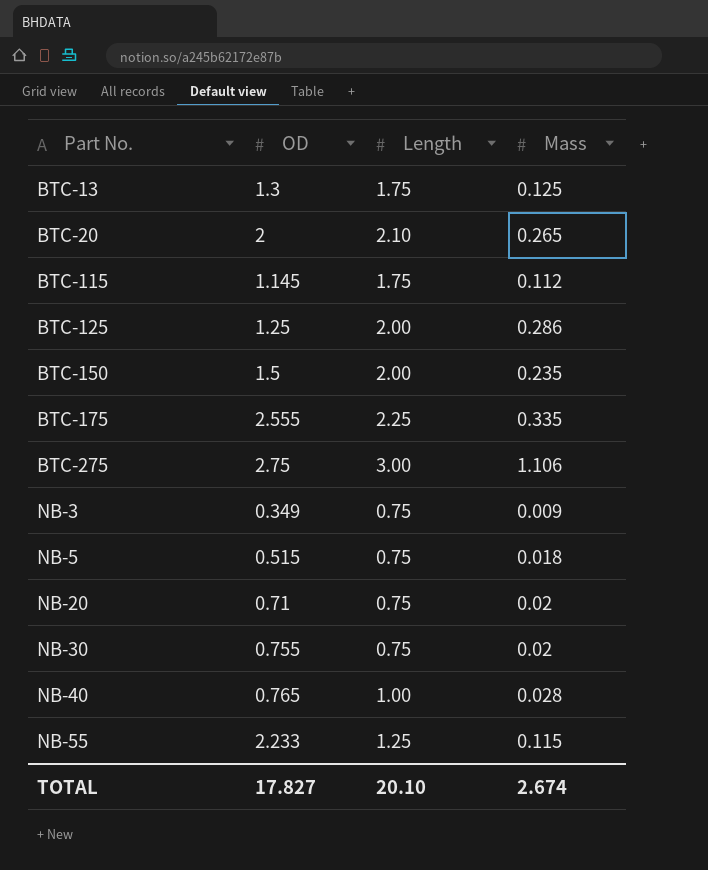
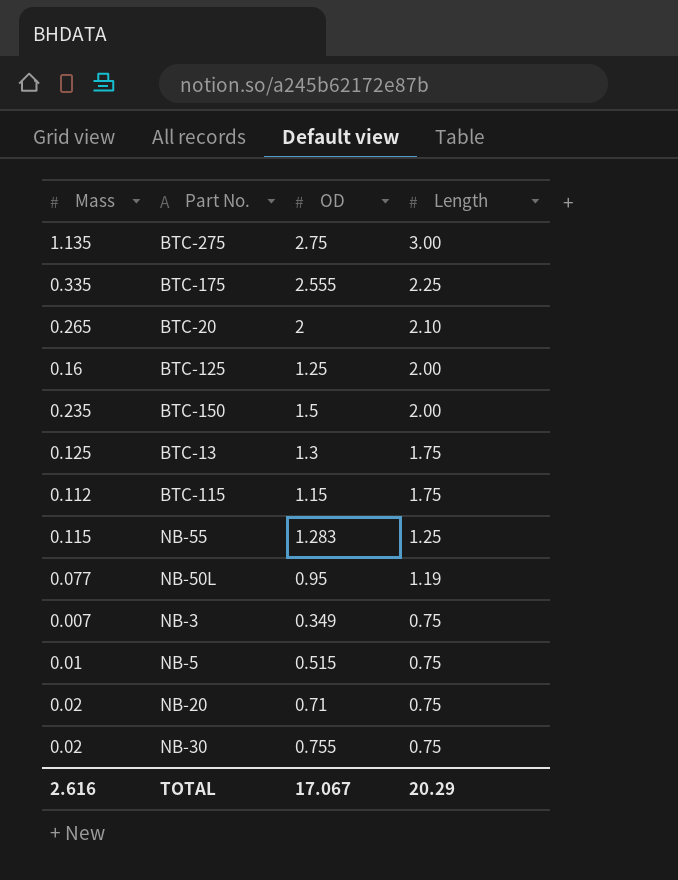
row order: Part No. ascending -> Length descending
column Mass | position: 4 -> 1
row NB-40: 0.765 | 1.00 | 0.028 -> none
BTC-275 | Mass: 1.106 -> 1.135
BTC-125 | Mass: 0.286 -> 0.16
BTC-115 | OD: 1.145 -> 1.15
NB-55 | OD: 2.233 -> 1.283
row NB-50L: none -> 0.077 | 0.95 | 1.19
NB-3 | Mass: 0.009 -> 0.007
NB-5 | Mass: 0.018 -> 0.01
TOTAL | Mass: 2.674 -> 2.616
TOTAL | OD: 17.827 -> 17.067
TOTAL | Length: 20.10 -> 20.29

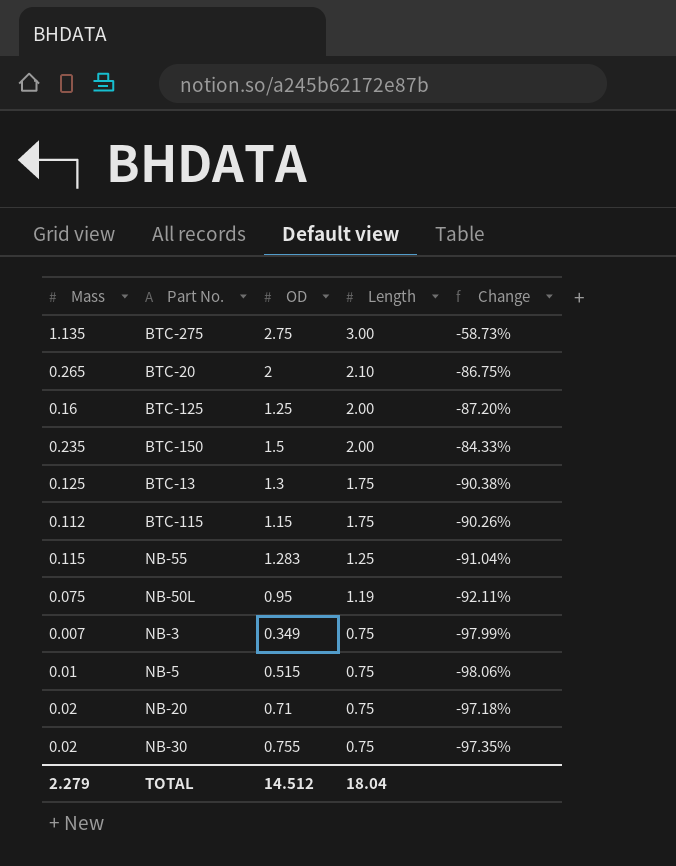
column Change | formula: none -> ([Mass] - [OD]) / [OD]
row BTC-175: 0.335 | 2.555 | 2.25 -> none
NB-50L | Mass: 0.077 -> 0.075
TOTAL | Mass: 2.616 -> 2.279
TOTAL | OD: 17.067 -> 14.512
TOTAL | Length: 20.29 -> 18.04

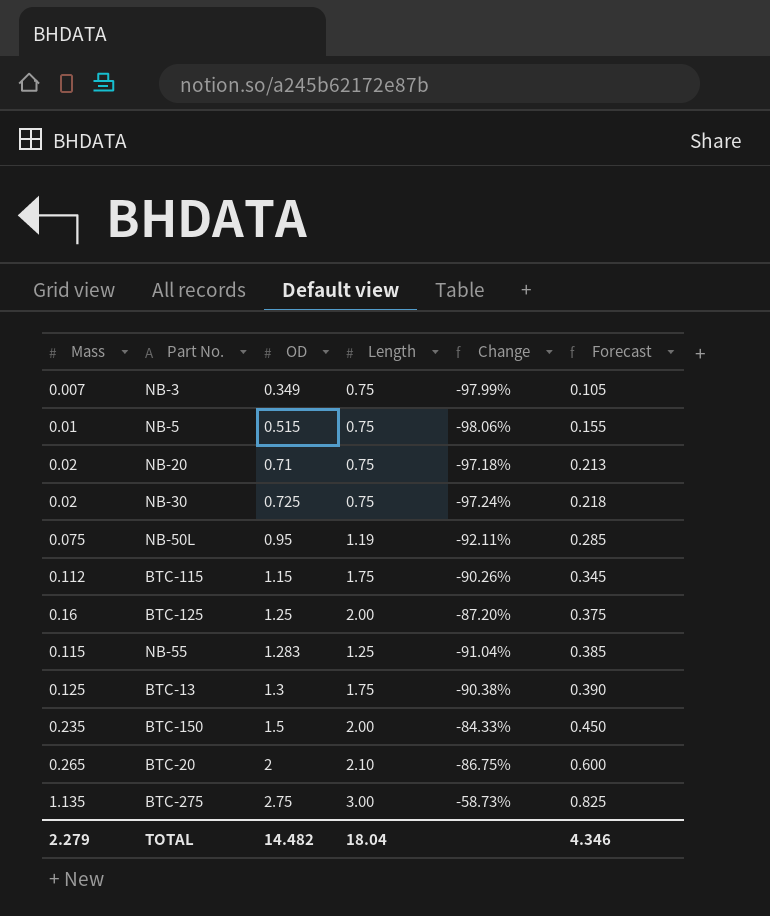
row order: Length descending -> OD ascending
column Forecast | formula: none -> [OD] * 0.3
NB-30 | OD: 0.755 -> 0.725
NB-30 | Change: -97.35% -> -97.24%
TOTAL | OD: 14.512 -> 14.482

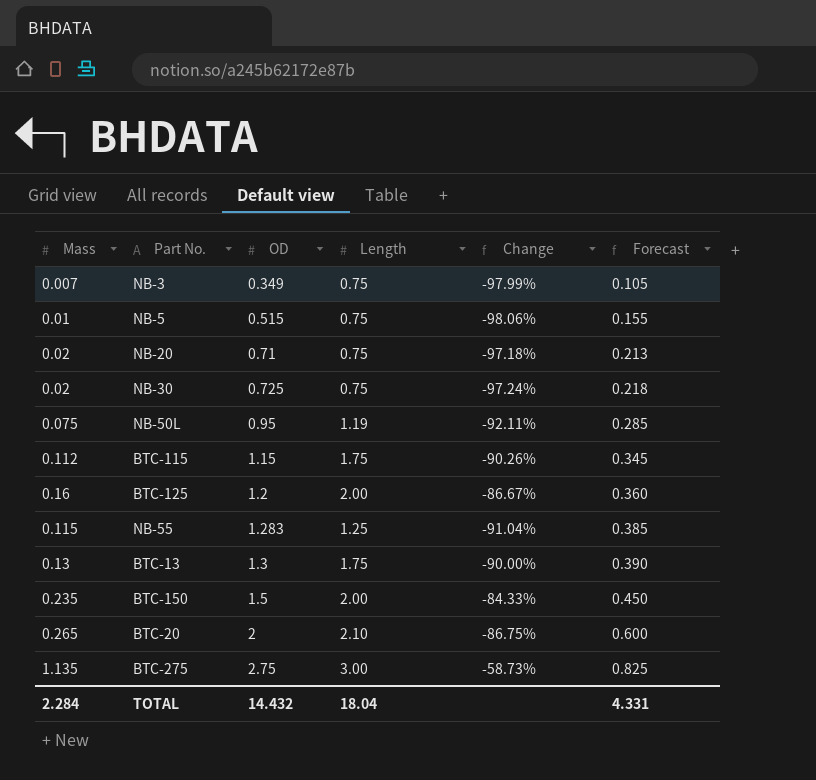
BTC-125 | OD: 1.25 -> 1.2
BTC-125 | Change: -87.20% -> -86.67%
BTC-125 | Forecast: 0.375 -> 0.360
BTC-13 | Mass: 0.125 -> 0.13
BTC-13 | Change: -90.38% -> -90.00%
TOTAL | Mass: 2.279 -> 2.284
TOTAL | OD: 14.482 -> 14.432
TOTAL | Forecast: 4.346 -> 4.331

